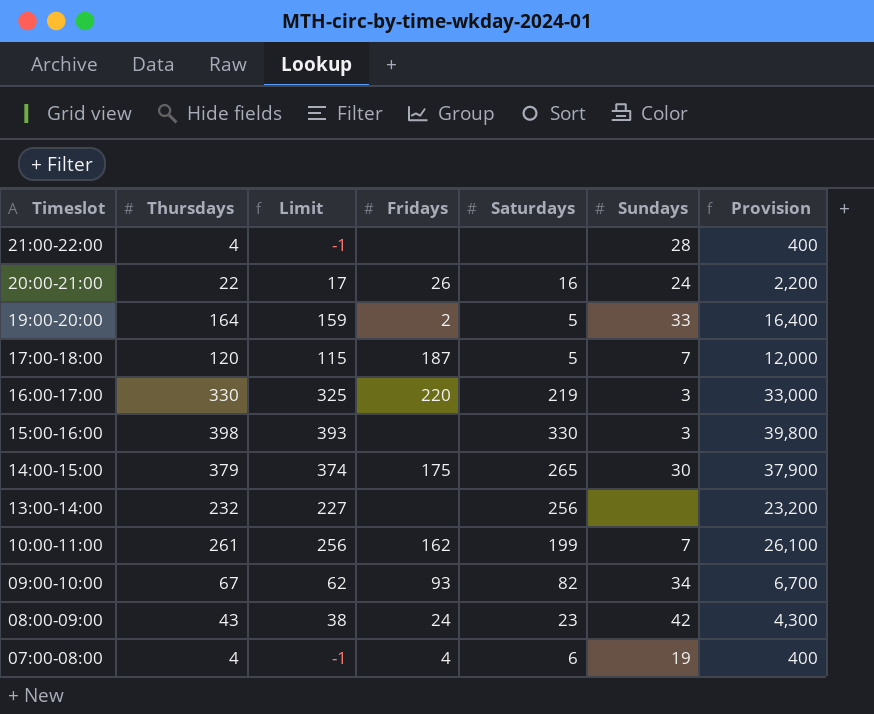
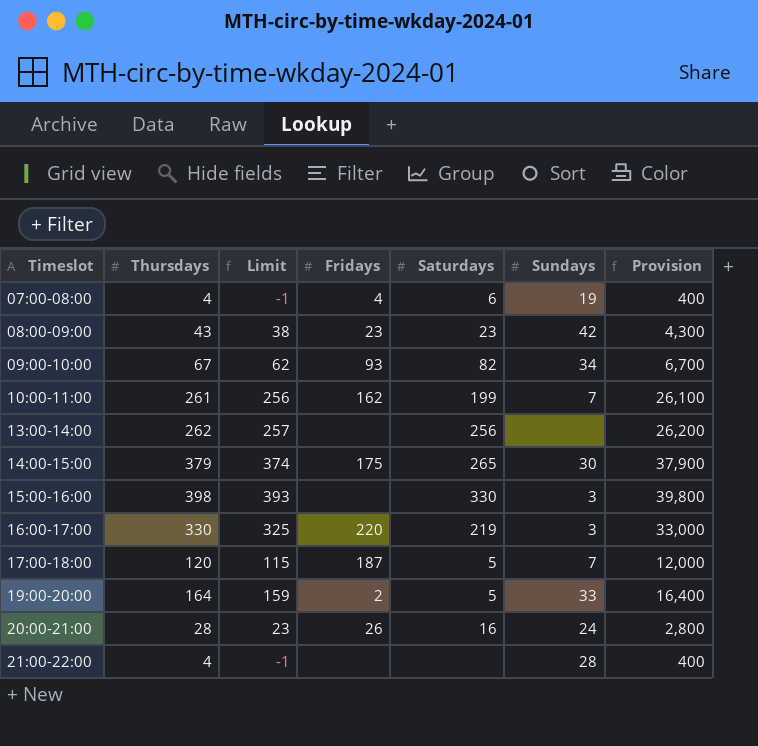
row order: Timeslot descending -> Timeslot ascending
08:00-09:00 | Fridays: 24 -> 23
13:00-14:00 | Thursdays: 232 -> 262
13:00-14:00 | Limit: 227 -> 257
13:00-14:00 | Provision: 23,200 -> 26,200
20:00-21:00 | Thursdays: 22 -> 28
20:00-21:00 | Limit: 17 -> 23
20:00-21:00 | Provision: 2,200 -> 2,800

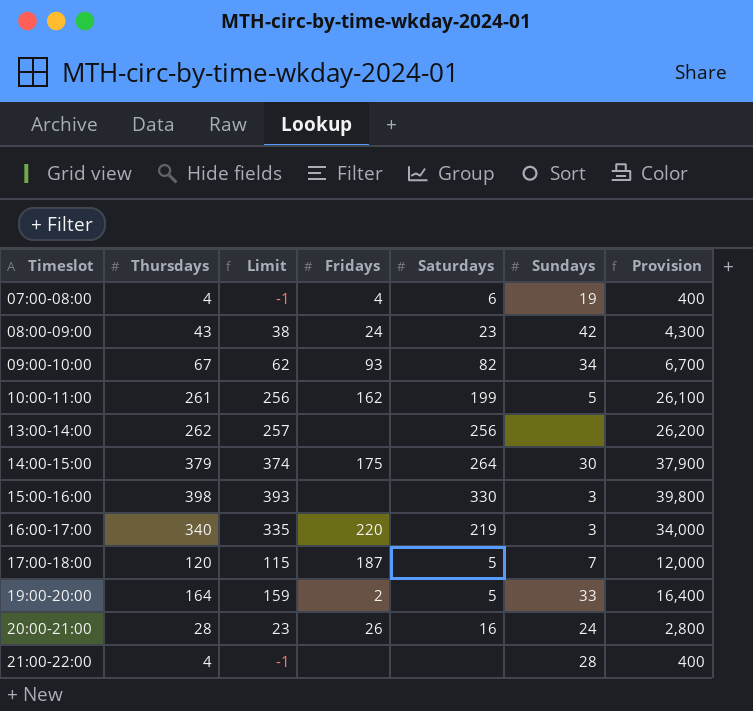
08:00-09:00 | Fridays: 23 -> 24
10:00-11:00 | Sundays: 7 -> 5
14:00-15:00 | Saturdays: 265 -> 264
16:00-17:00 | Thursdays: 330 -> 340
16:00-17:00 | Limit: 325 -> 335
16:00-17:00 | Provision: 33,000 -> 34,000

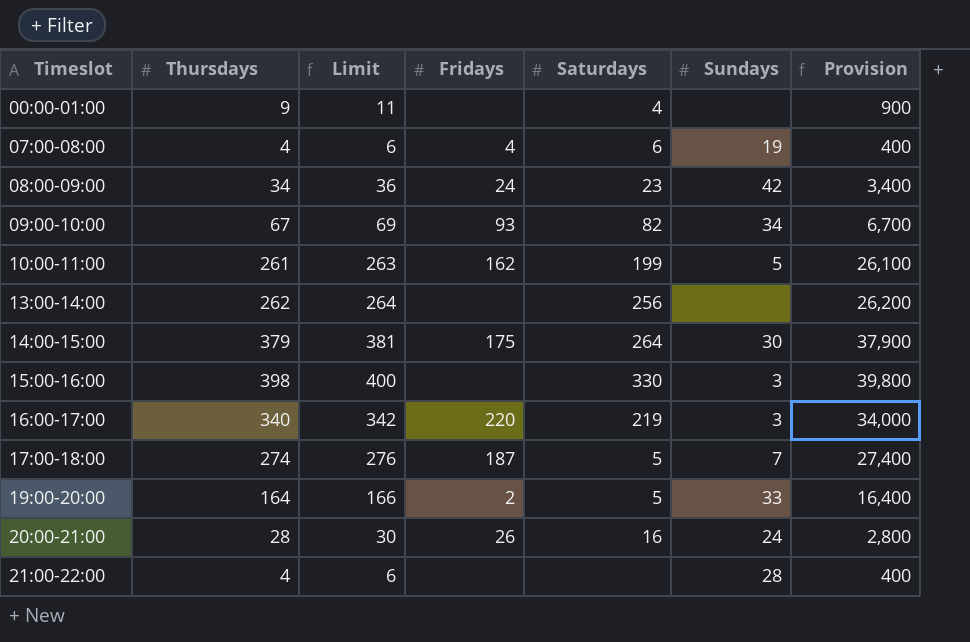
column Limit | formula: [Thursdays] - 5 -> [Thursdays] + 2
row 00:00-01:00: none -> 9 | 11 | none | 4 | none | 900
08:00-09:00 | Thursdays: 43 -> 34
08:00-09:00 | Provision: 4,300 -> 3,400
17:00-18:00 | Thursdays: 120 -> 274
17:00-18:00 | Provision: 12,000 -> 27,400

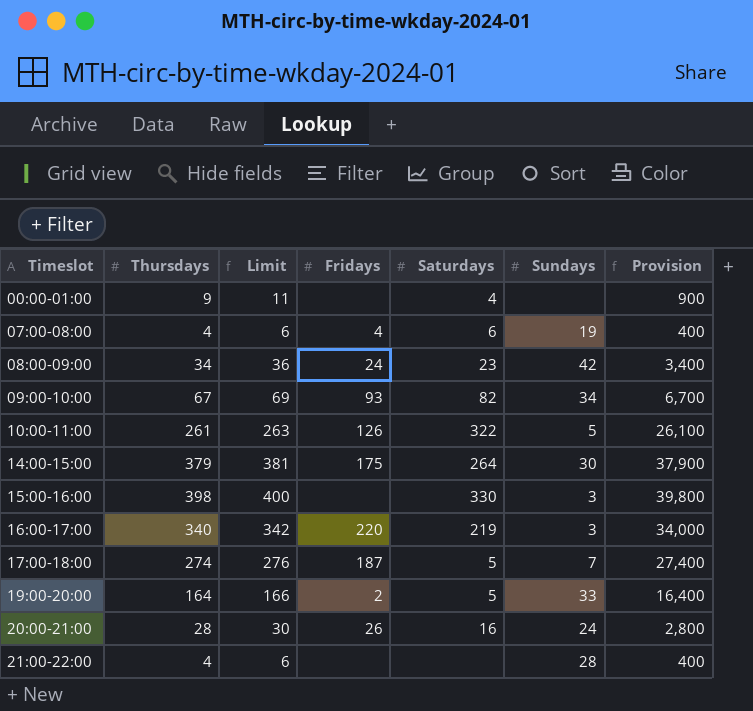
row 13:00-14:00: 262 | 264 | none | 256 | none | 26,200 -> none
10:00-11:00 | Fridays: 162 -> 126
10:00-11:00 | Saturdays: 199 -> 322

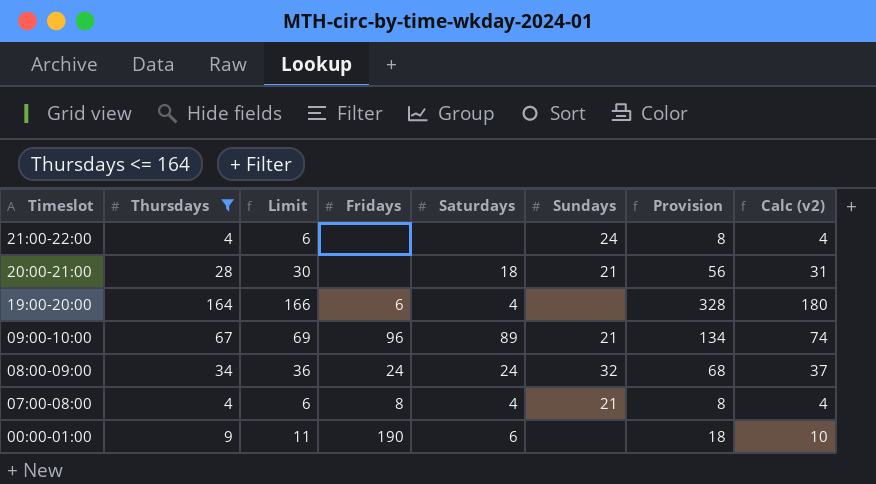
filter: none -> Thursdays <= 164
row order: Timeslot ascending -> Timeslot descending
column Provision | formula: [Thursdays] * 100 -> [Thursdays] * 2
column Calc (v2) | formula: none -> [Thursdays] * 1.1
21:00-22:00 | Sundays: 28 -> 24
20:00-21:00 | Fridays: 26 -> none
20:00-21:00 | Saturdays: 16 -> 18
20:00-21:00 | Sundays: 24 -> 21
19:00-20:00 | Fridays: 2 -> 6
19:00-20:00 | Saturdays: 5 -> 4
19:00-20:00 | Sundays: 33 -> none
09:00-10:00 | Fridays: 93 -> 96
09:00-10:00 | Saturdays: 82 -> 89
09:00-10:00 | Sundays: 34 -> 21
08:00-09:00 | Saturdays: 23 -> 24
08:00-09:00 | Sundays: 42 -> 32
07:00-08:00 | Fridays: 4 -> 8
07:00-08:00 | Saturdays: 6 -> 4
07:00-08:00 | Sundays: 19 -> 21
00:00-01:00 | Fridays: none -> 190
00:00-01:00 | Saturdays: 4 -> 6

